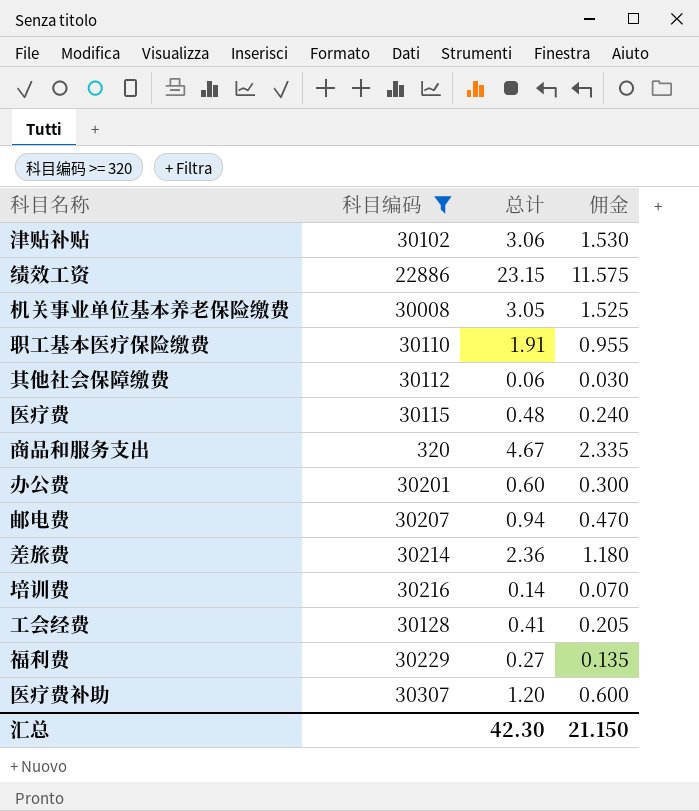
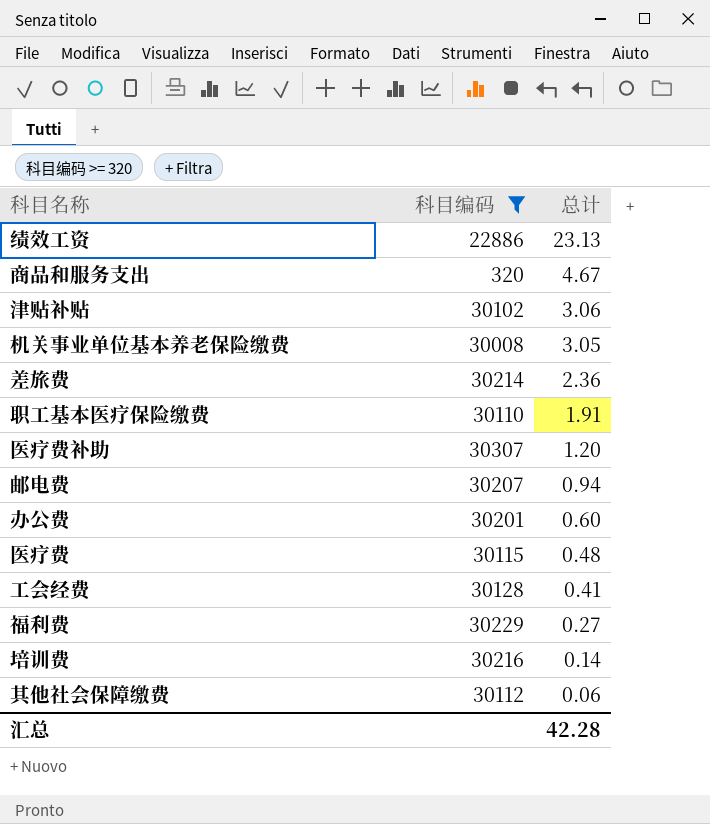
row order: none -> 总计 descending
column 佣金 | formula: [总计] * 0.5 -> none
绩效工资 | 总计: 23.15 -> 23.13
汇总 | 总计: 42.30 -> 42.28

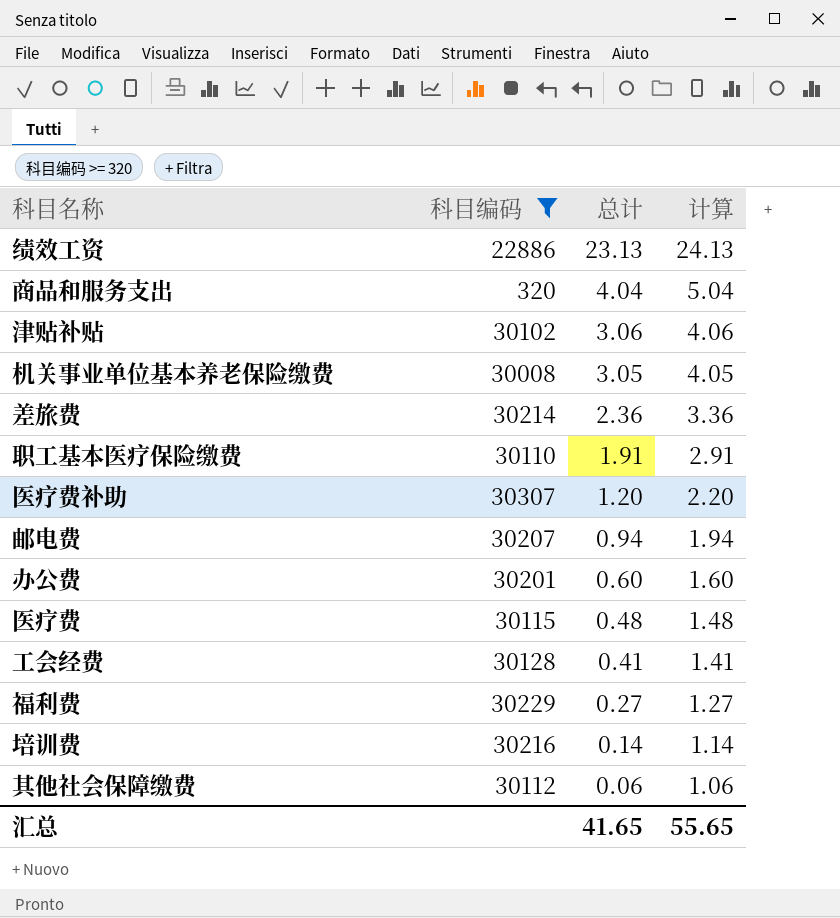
column 计算 | formula: none -> [总计] + 1
商品和服务支出 | 总计: 4.67 -> 4.04
汇总 | 总计: 42.28 -> 41.65

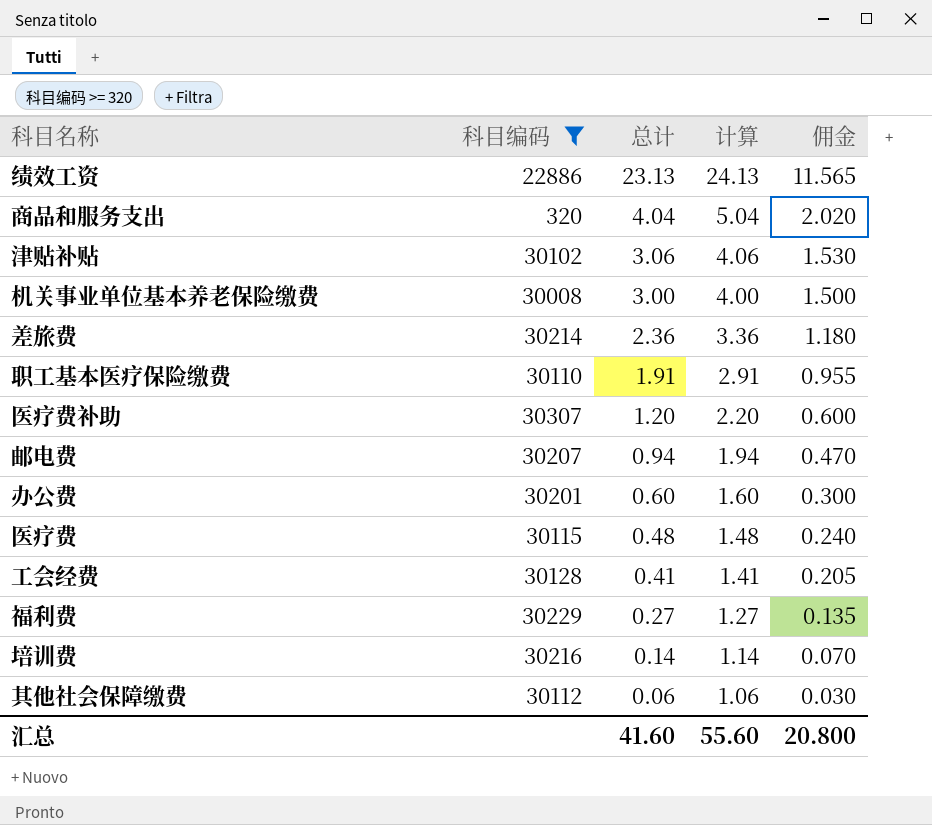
column 佣金 | formula: none -> [总计] * 0.5
机关事业单位基本养老保险缴费 | 总计: 3.05 -> 3.00
机关事业单位基本养老保险缴费 | 计算: 4.05 -> 4.00
汇总 | 总计: 41.65 -> 41.60
汇总 | 计算: 55.65 -> 55.60

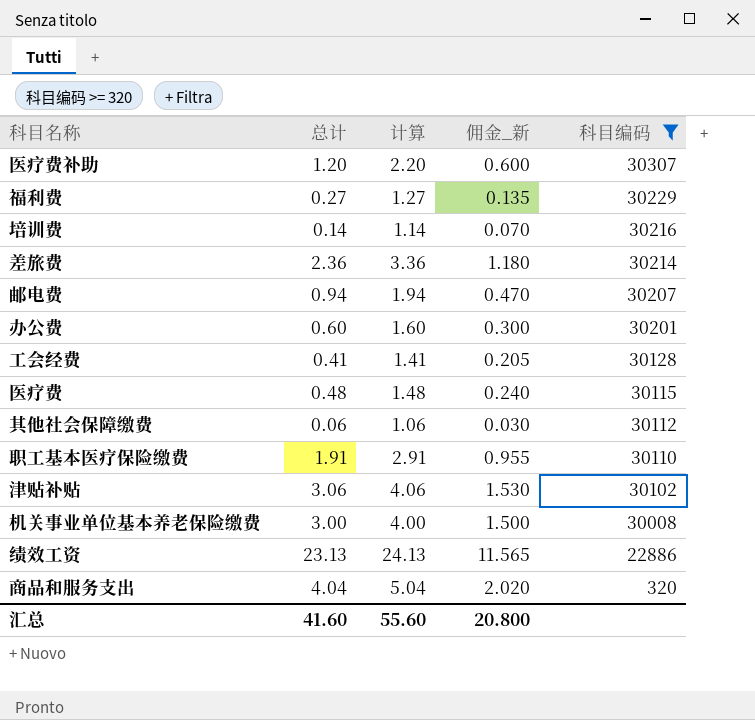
row order: 总计 descending -> 科目编码 descending
column name: 佣金 -> 佣金_新
column 科目编码 | position: 2 -> 5

